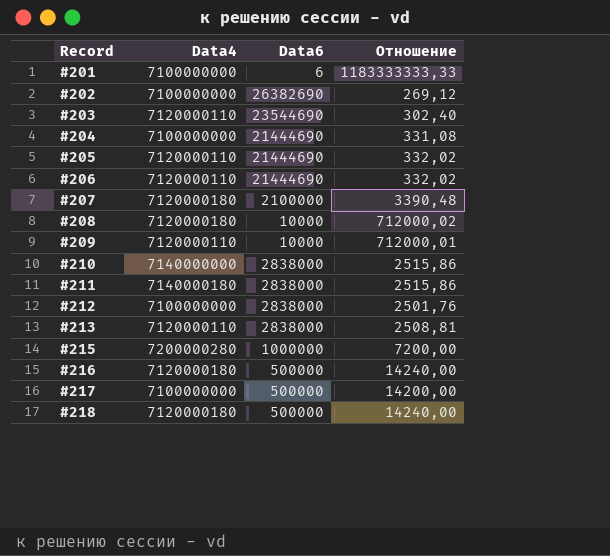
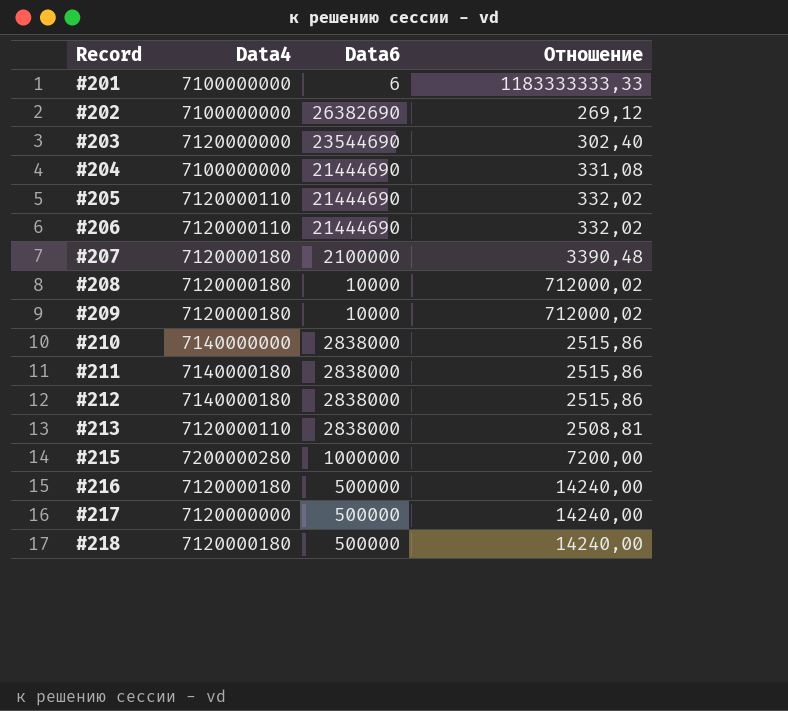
#203 | Data4: 7120000110 -> 7120000000
#209 | Data4: 7120000110 -> 7120000180
#209 | Отношение: 712000,01 -> 712000,02
#212 | Data4: 7100000000 -> 7140000180
#212 | Отношение: 2501,76 -> 2515,86
#217 | Data4: 7100000000 -> 7120000000
#217 | Отношение: 14200,00 -> 14240,00

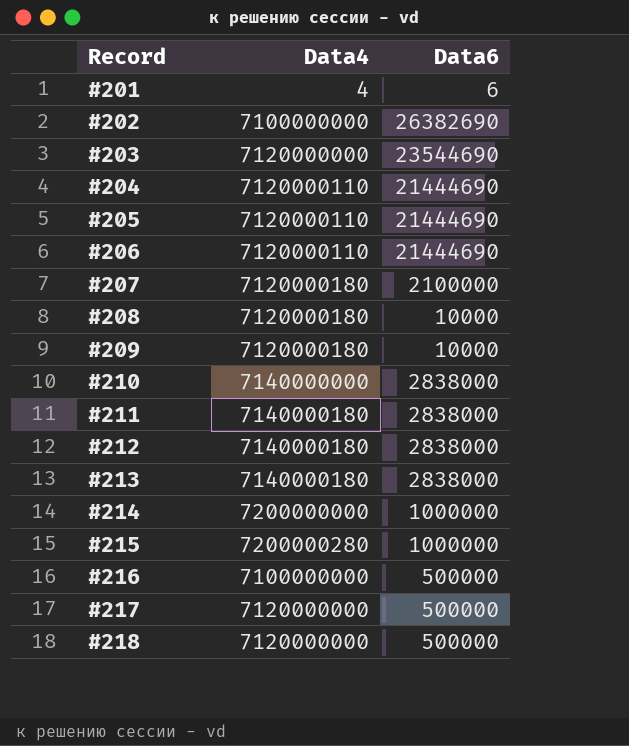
column Отношение | formula: [Data4] / [Data6] -> none
#201 | Data4: 7100000000 -> 4
#204 | Data4: 7100000000 -> 7120000110
#213 | Data4: 7120000110 -> 7140000180
row #214: none -> 7200000000 | 1000000
#216 | Data4: 7120000180 -> 7100000000
#218 | Data4: 7120000180 -> 7120000000

